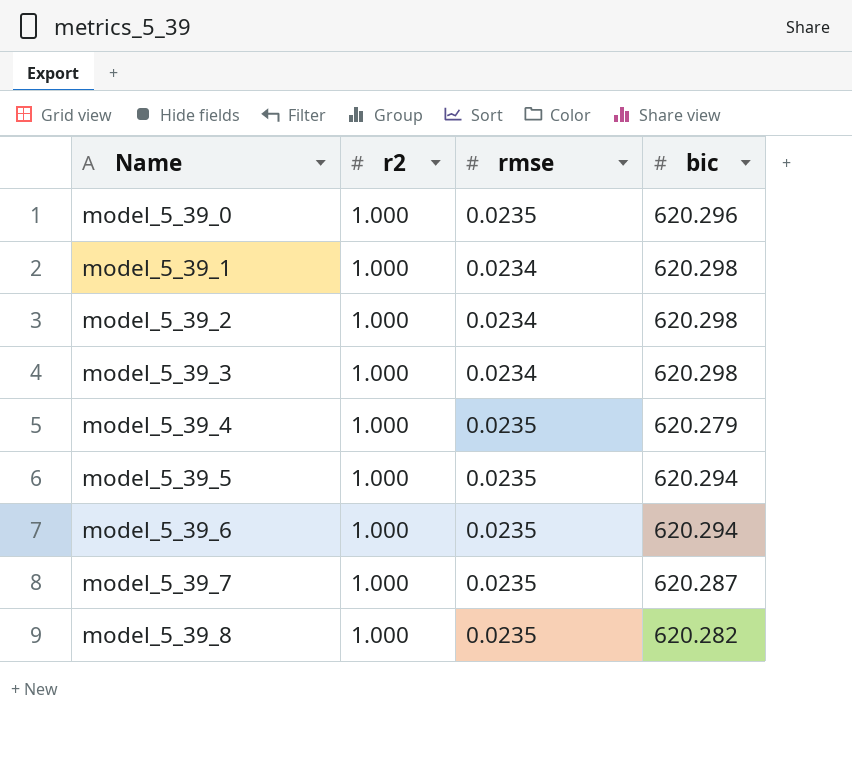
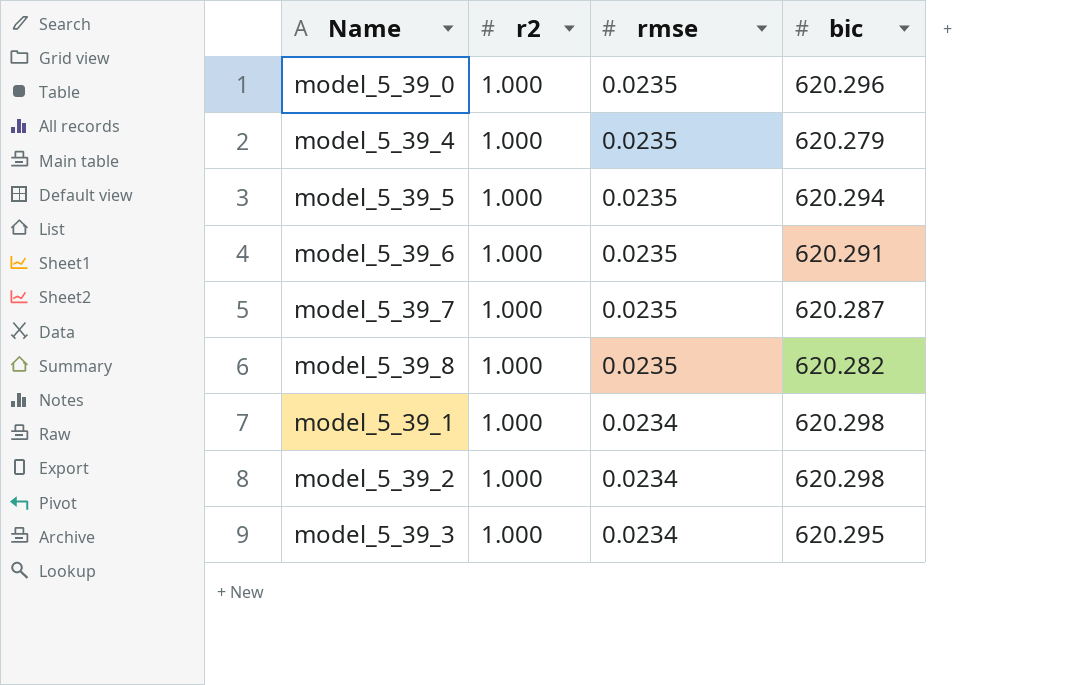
row order: Name ascending -> rmse descending
model_5_39_6 | bic: 620.294 -> 620.291
model_5_39_3 | bic: 620.298 -> 620.295

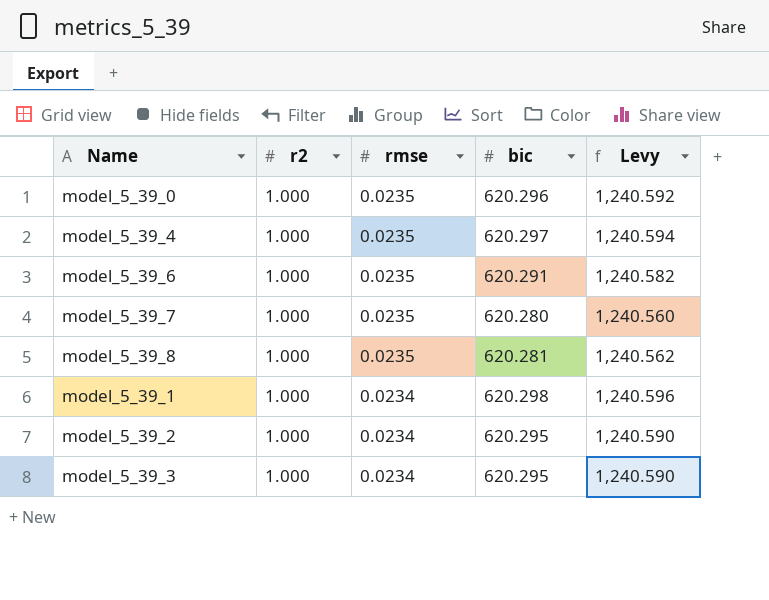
column Levy | formula: none -> [bic] * 2
row model_5_39_5: 1.000 | 0.0235 | 620.294 -> none
model_5_39_4 | bic: 620.279 -> 620.297
model_5_39_7 | bic: 620.287 -> 620.280
model_5_39_8 | bic: 620.282 -> 620.281
model_5_39_2 | bic: 620.298 -> 620.295

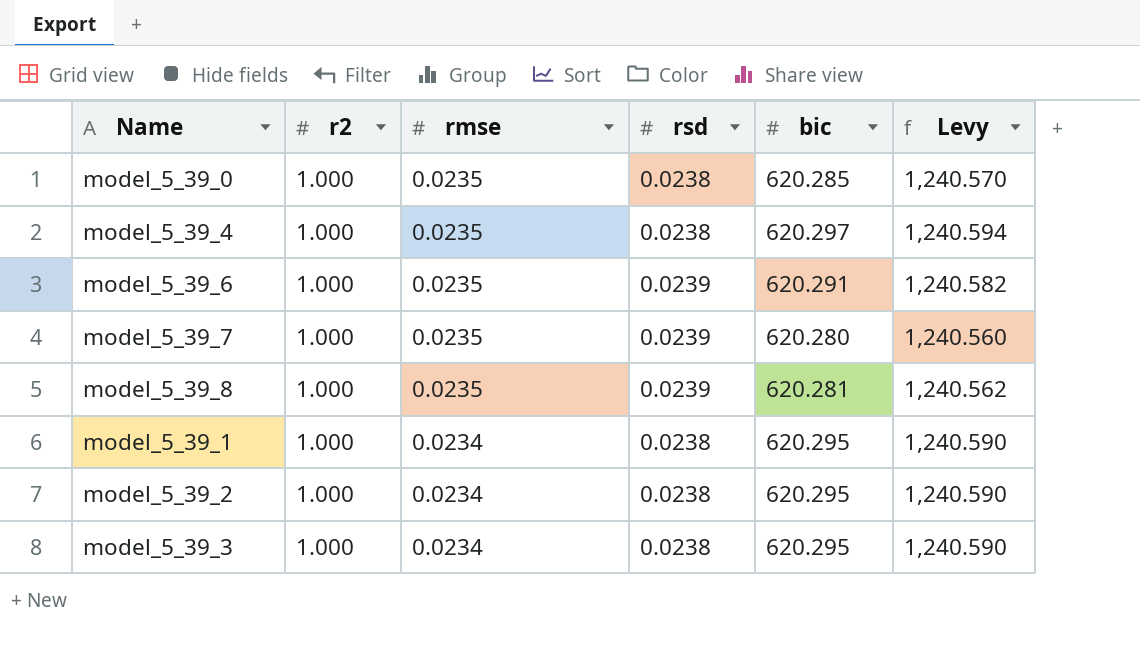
column rsd | position: none -> 4
model_5_39_0 | bic: 620.296 -> 620.285
model_5_39_0 | Levy: 1,240.592 -> 1,240.570
model_5_39_1 | bic: 620.298 -> 620.295
model_5_39_1 | Levy: 1,240.596 -> 1,240.590

